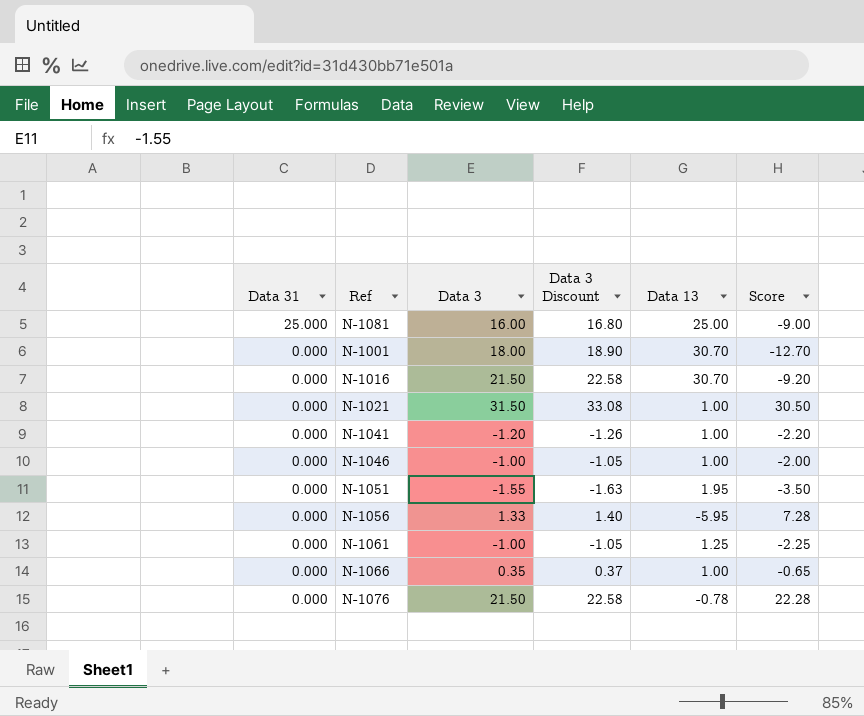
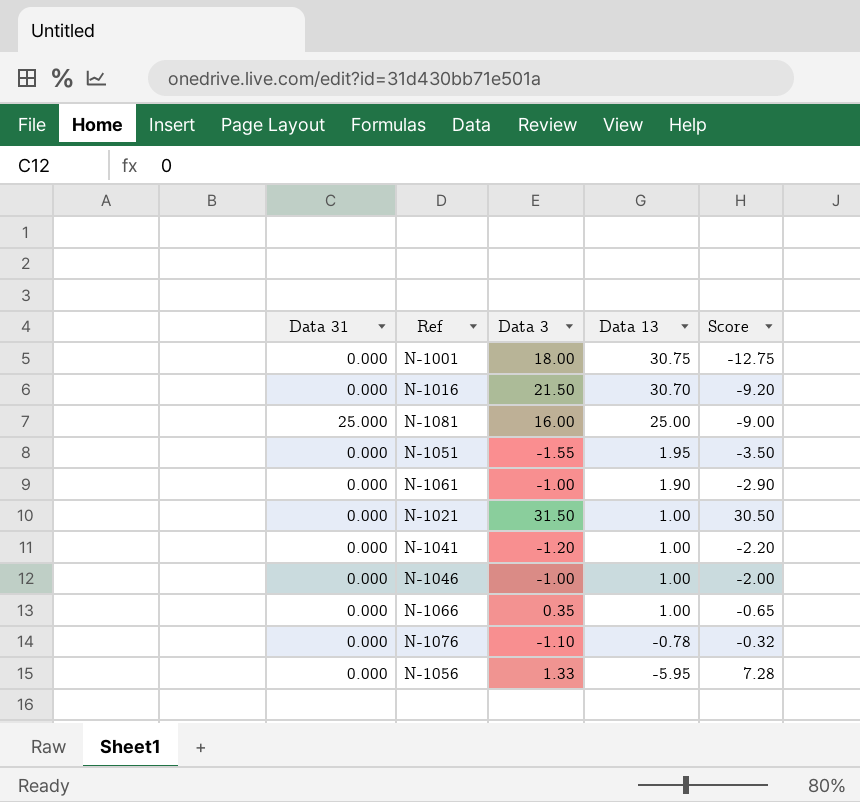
row order: Data 31 descending -> Data 13 descending
column Data 3 Discount | formula: [Data 3] * 1.05 -> none
N-1001 | Data 13: 30.70 -> 30.75
N-1001 | Score: -12.70 -> -12.75
N-1061 | Data 13: 1.25 -> 1.90
N-1061 | Score: -2.25 -> -2.90
N-1076 | Data 3: 21.50 -> -1.10
N-1076 | Score: 22.28 -> -0.32

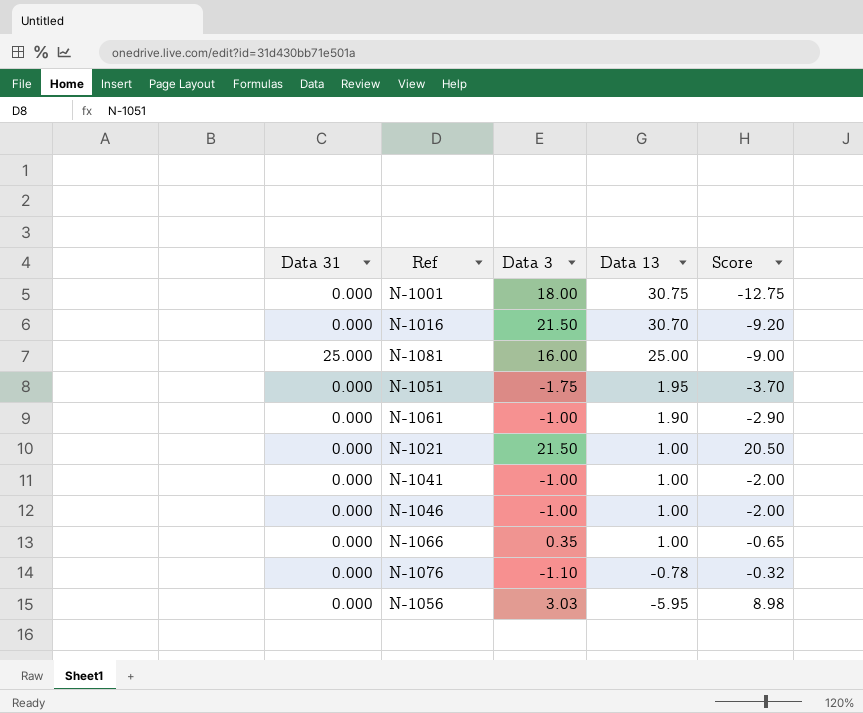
N-1051 | Data 3: -1.55 -> -1.75
N-1051 | Score: -3.50 -> -3.70
N-1021 | Data 3: 31.50 -> 21.50
N-1021 | Score: 30.50 -> 20.50
N-1041 | Data 3: -1.20 -> -1.00
N-1041 | Score: -2.20 -> -2.00
N-1056 | Data 3: 1.33 -> 3.03
N-1056 | Score: 7.28 -> 8.98

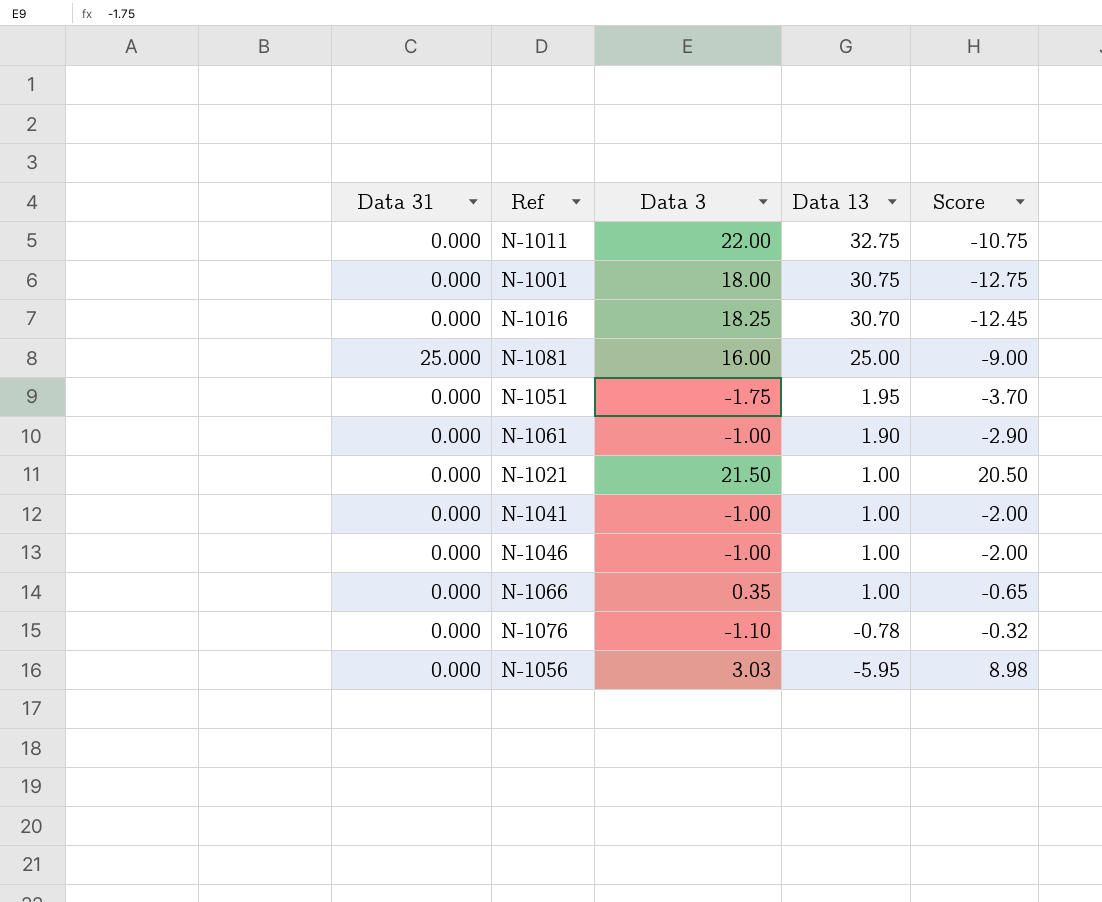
row N-1011: none -> 0.000 | 22.00 | 32.75 | -10.75
N-1016 | Data 3: 21.50 -> 18.25
N-1016 | Score: -9.20 -> -12.45

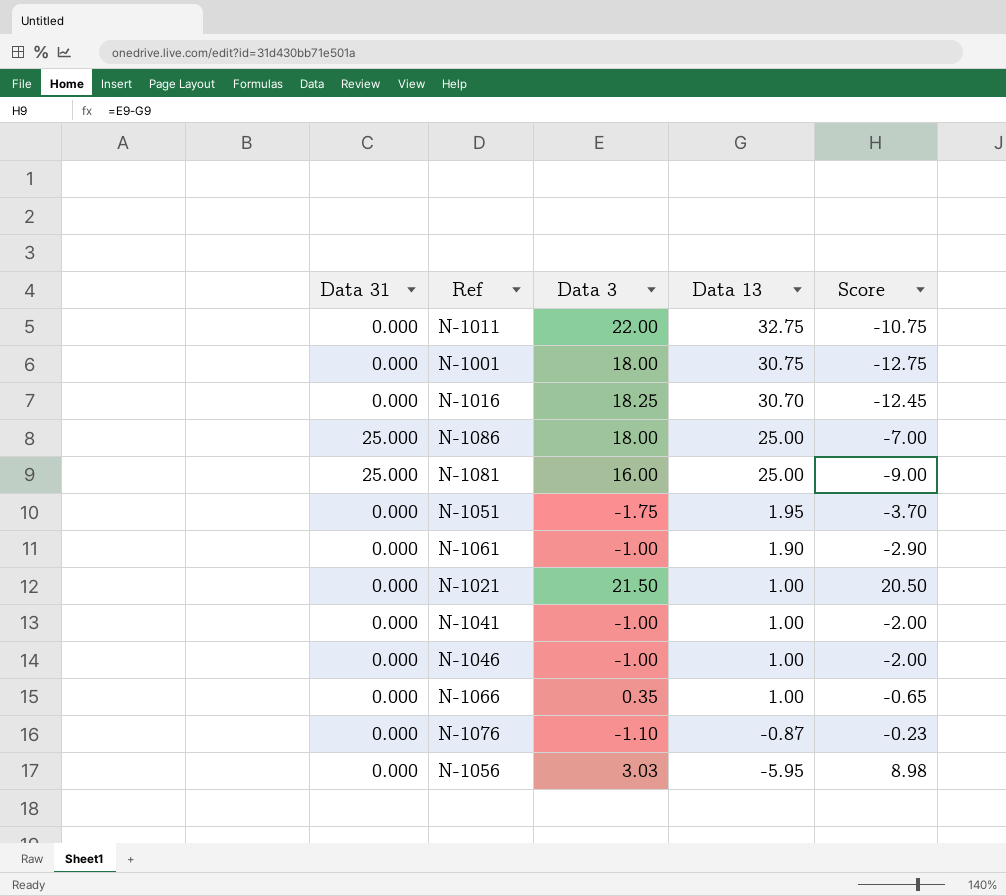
row N-1086: none -> 25.000 | 18.00 | 25.00 | -7.00
N-1076 | Data 13: -0.78 -> -0.87
N-1076 | Score: -0.32 -> -0.23

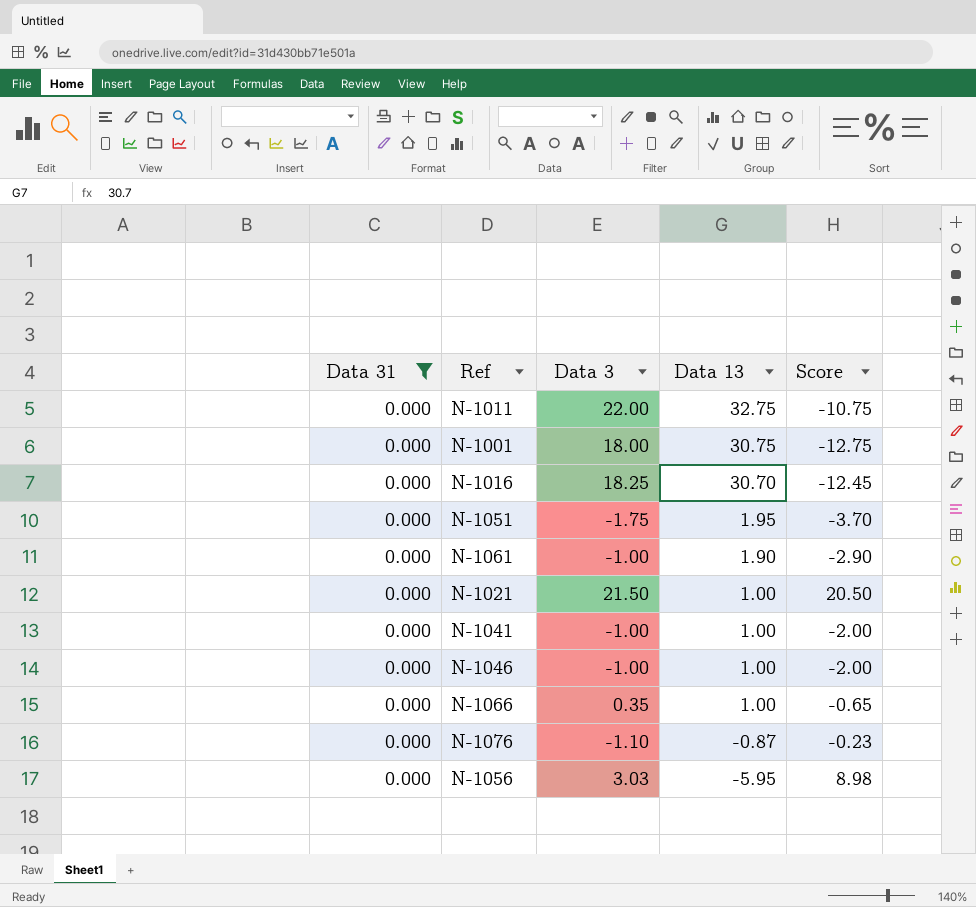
filter: none -> Data 31 = 0.000

